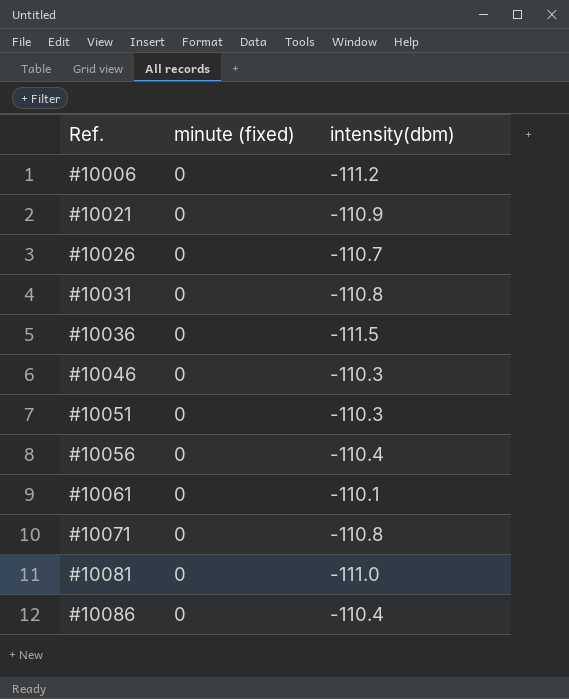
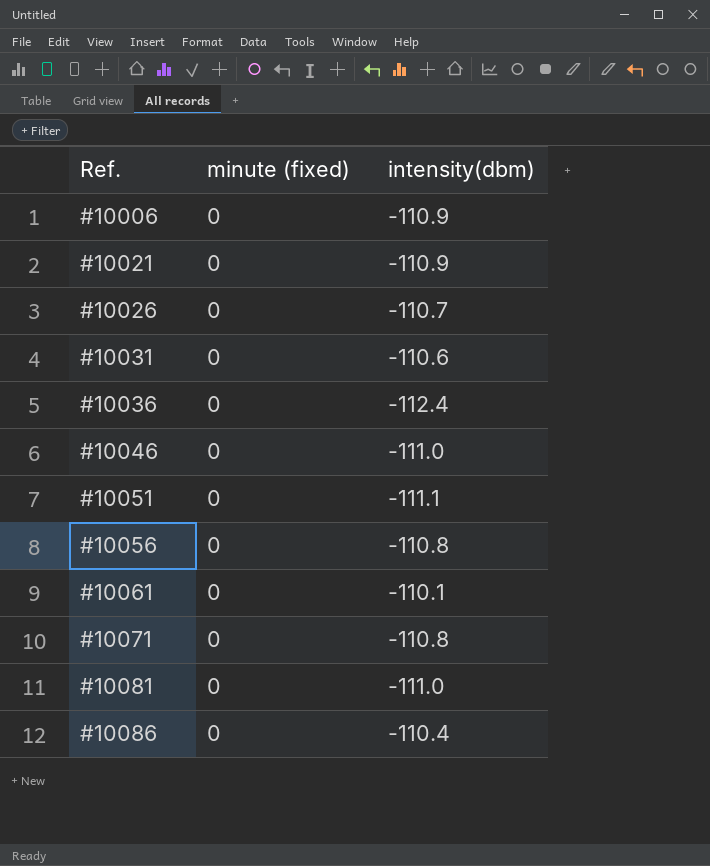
#10006 | intensity(dbm): -111.2 -> -110.9
#10031 | intensity(dbm): -110.8 -> -110.6
#10036 | intensity(dbm): -111.5 -> -112.4
#10046 | intensity(dbm): -110.3 -> -111.0
#10051 | intensity(dbm): -110.3 -> -111.1
#10056 | intensity(dbm): -110.4 -> -110.8

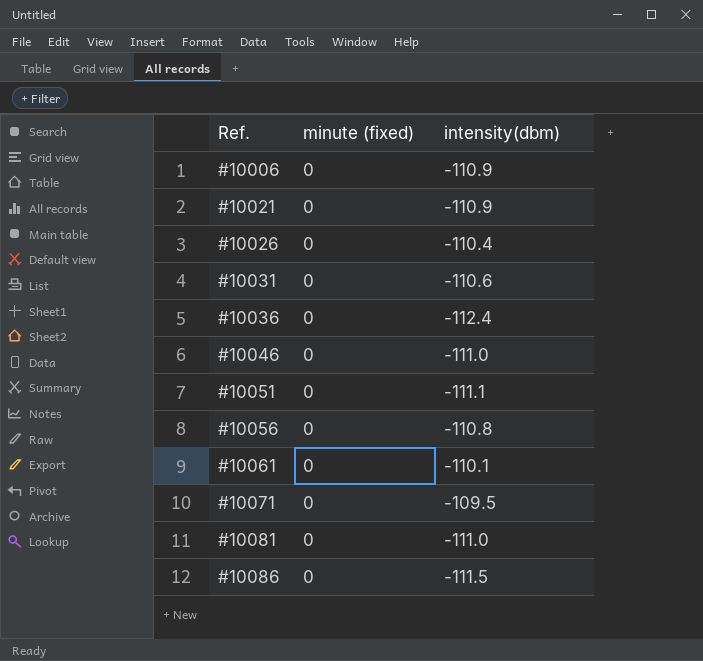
#10026 | intensity(dbm): -110.7 -> -110.4
#10071 | intensity(dbm): -110.8 -> -109.5
#10086 | intensity(dbm): -110.4 -> -111.5

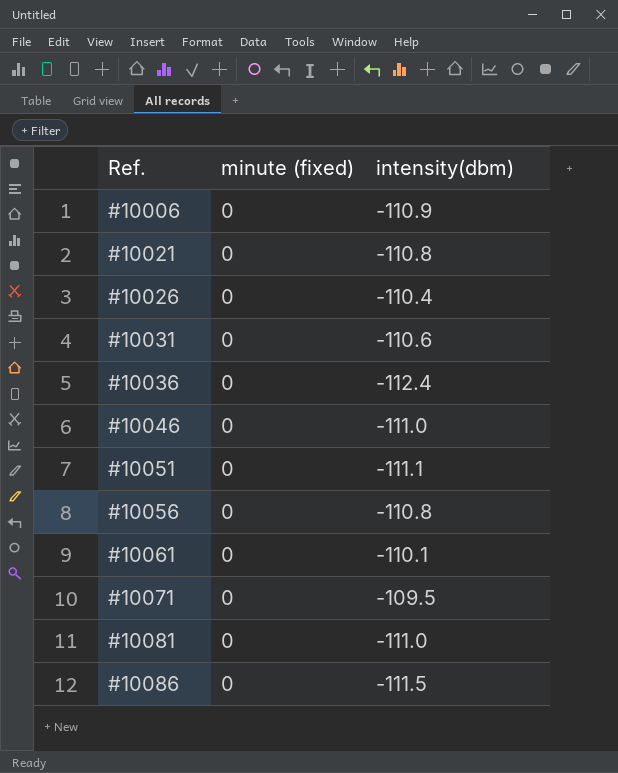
#10021 | intensity(dbm): -110.9 -> -110.8

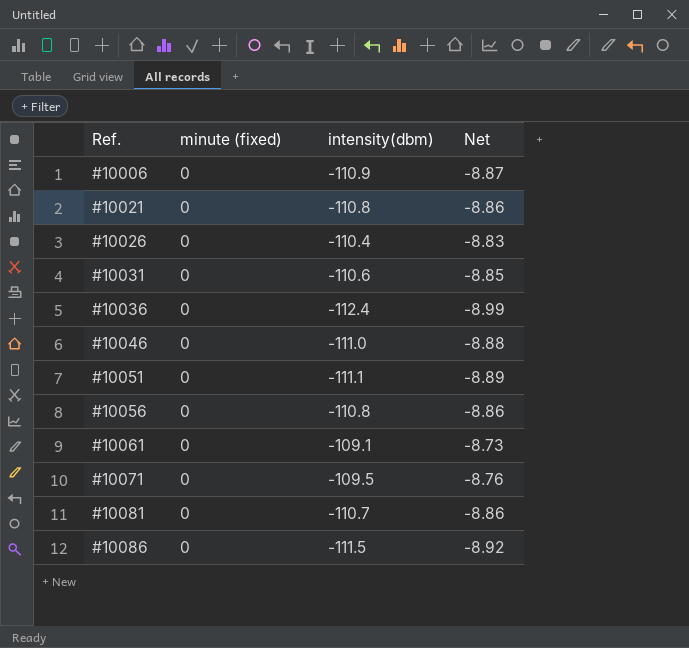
column Net | formula: none -> [intensity(dbm)] * 0.08
#10061 | intensity(dbm): -110.1 -> -109.1
#10081 | intensity(dbm): -111.0 -> -110.7

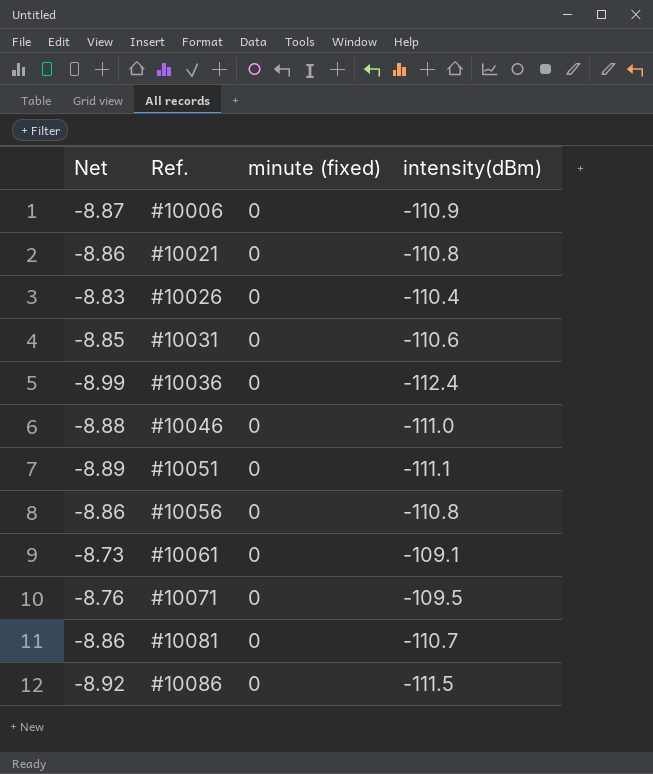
column Net | position: 4 -> 1
column name: intensity(dbm) -> intensity(dBm)

